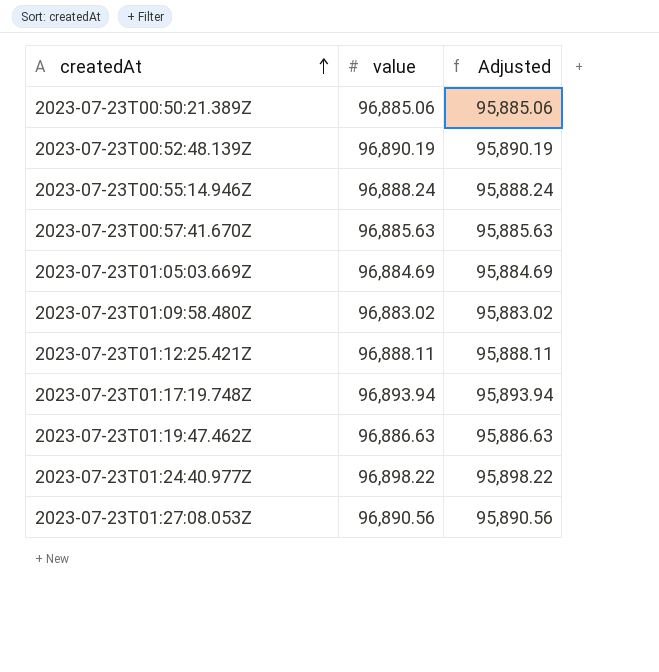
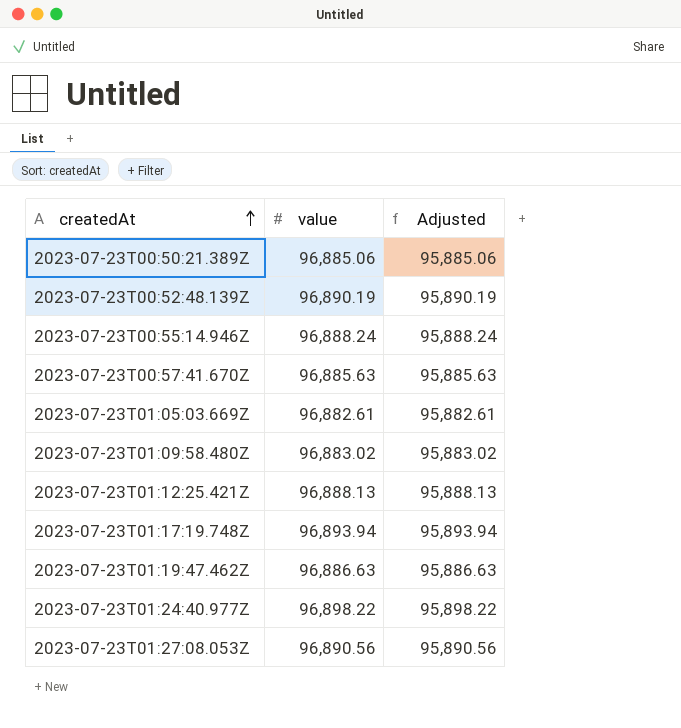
2023-07-23T01:05:03.669Z | value: 96,884.69 -> 96,882.61
2023-07-23T01:05:03.669Z | Adjusted: 95,884.69 -> 95,882.61
2023-07-23T01:12:25.421Z | value: 96,888.11 -> 96,888.13
2023-07-23T01:12:25.421Z | Adjusted: 95,888.11 -> 95,888.13

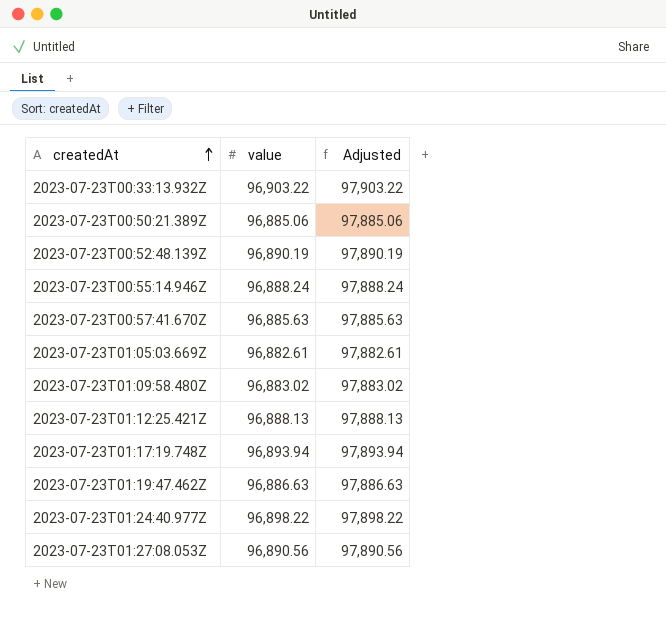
column Adjusted | formula: [value] - 1000 -> [value] + 1000
row 2023-07-23T00:33:13.932Z: none -> 96,903.22 | 97,903.22

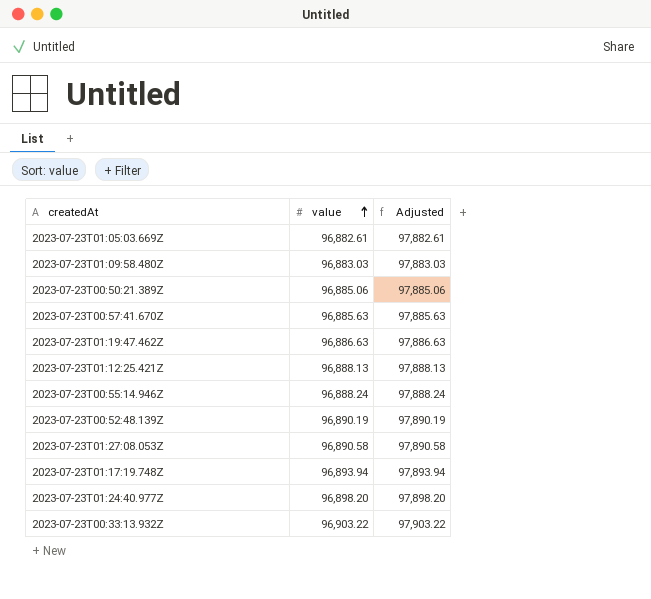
row order: createdAt ascending -> value ascending
2023-07-23T01:09:58.480Z | value: 96,883.02 -> 96,883.03
2023-07-23T01:09:58.480Z | Adjusted: 97,883.02 -> 97,883.03
2023-07-23T01:27:08.053Z | value: 96,890.56 -> 96,890.58
2023-07-23T01:27:08.053Z | Adjusted: 97,890.56 -> 97,890.58
2023-07-23T01:24:40.977Z | value: 96,898.22 -> 96,898.20
2023-07-23T01:24:40.977Z | Adjusted: 97,898.22 -> 97,898.20

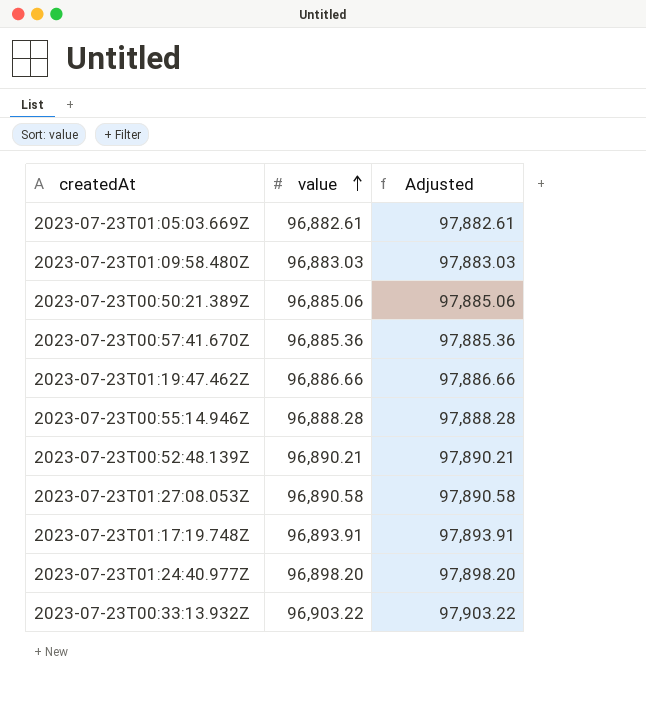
row 2023-07-23T01:12:25.421Z: 96,888.13 | 97,888.13 -> none
2023-07-23T00:57:41.670Z | value: 96,885.63 -> 96,885.36
2023-07-23T00:57:41.670Z | Adjusted: 97,885.63 -> 97,885.36
2023-07-23T01:19:47.462Z | value: 96,886.63 -> 96,886.66
2023-07-23T01:19:47.462Z | Adjusted: 97,886.63 -> 97,886.66
2023-07-23T00:55:14.946Z | value: 96,888.24 -> 96,888.28
2023-07-23T00:55:14.946Z | Adjusted: 97,888.24 -> 97,888.28
2023-07-23T00:52:48.139Z | value: 96,890.19 -> 96,890.21
2023-07-23T00:52:48.139Z | Adjusted: 97,890.19 -> 97,890.21
2023-07-23T01:17:19.748Z | value: 96,893.94 -> 96,893.91
2023-07-23T01:17:19.748Z | Adjusted: 97,893.94 -> 97,893.91

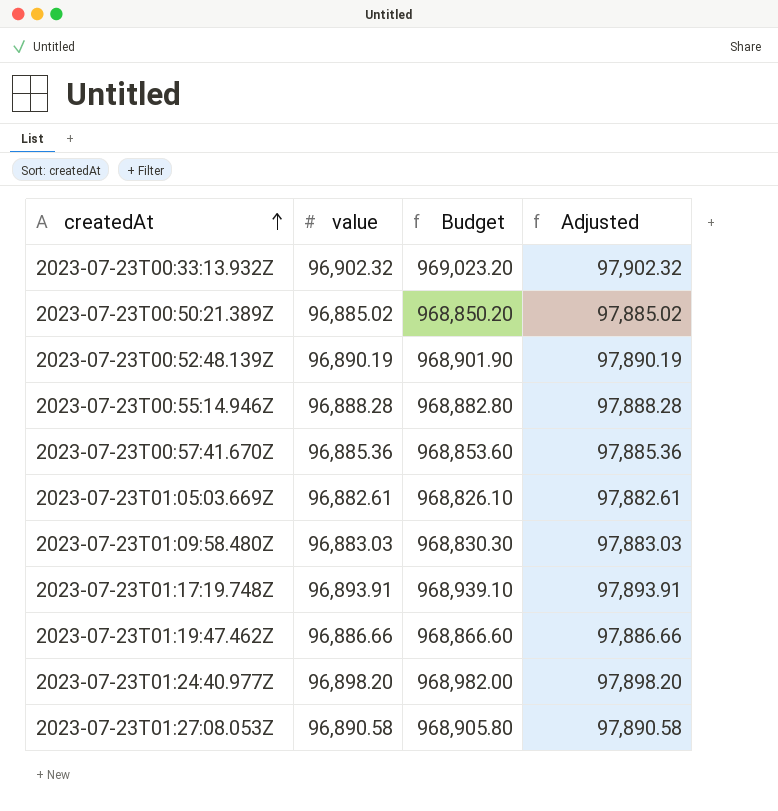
row order: value ascending -> createdAt ascending
column Budget | formula: none -> [value] * 10
2023-07-23T00:33:13.932Z | value: 96,903.22 -> 96,902.32
2023-07-23T00:33:13.932Z | Adjusted: 97,903.22 -> 97,902.32
2023-07-23T00:50:21.389Z | value: 96,885.06 -> 96,885.02
2023-07-23T00:50:21.389Z | Adjusted: 97,885.06 -> 97,885.02
2023-07-23T00:52:48.139Z | value: 96,890.21 -> 96,890.19
2023-07-23T00:52:48.139Z | Adjusted: 97,890.21 -> 97,890.19

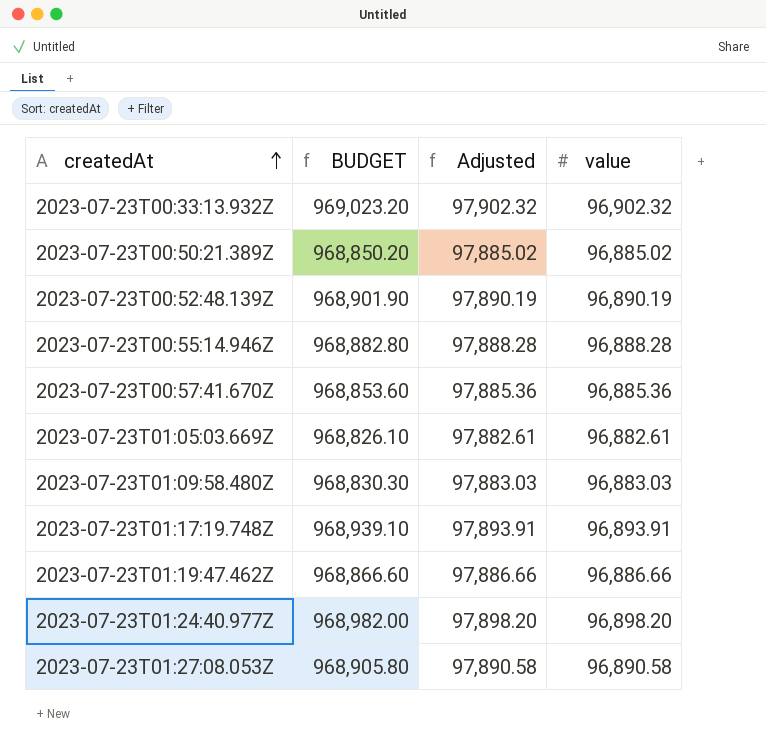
column name: Budget -> BUDGET
column value | position: 2 -> 4

